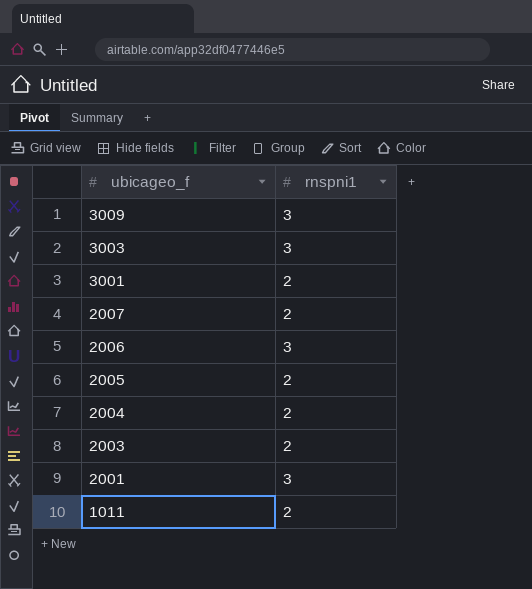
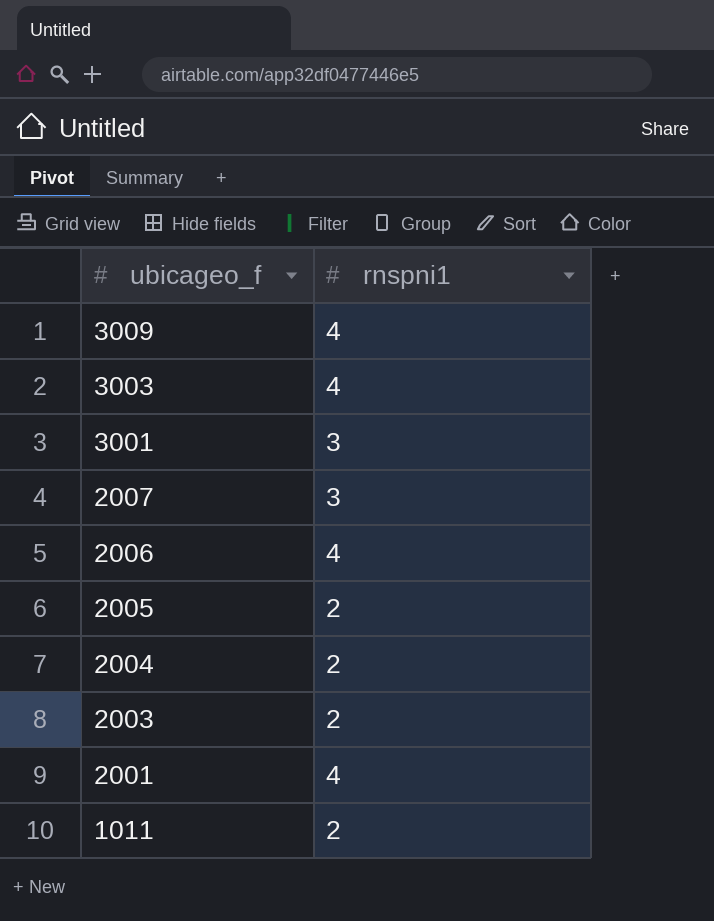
3009 | rnspni1: 3 -> 4
3003 | rnspni1: 3 -> 4
3001 | rnspni1: 2 -> 3
2007 | rnspni1: 2 -> 3
2006 | rnspni1: 3 -> 4
2001 | rnspni1: 3 -> 4

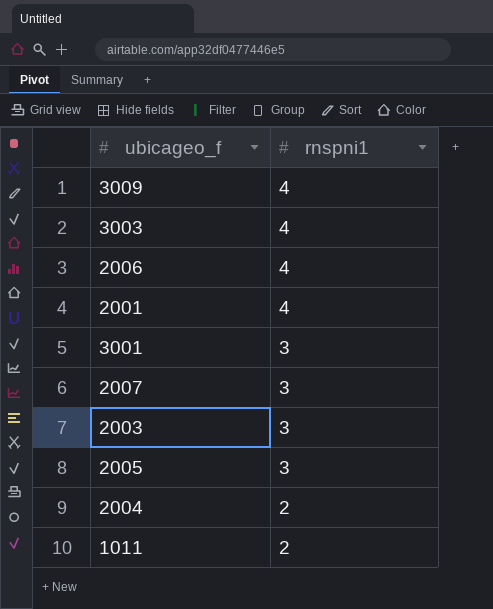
row order: ubicageo_f descending -> rnspni1 descending
2003 | rnspni1: 2 -> 3
2005 | rnspni1: 2 -> 3

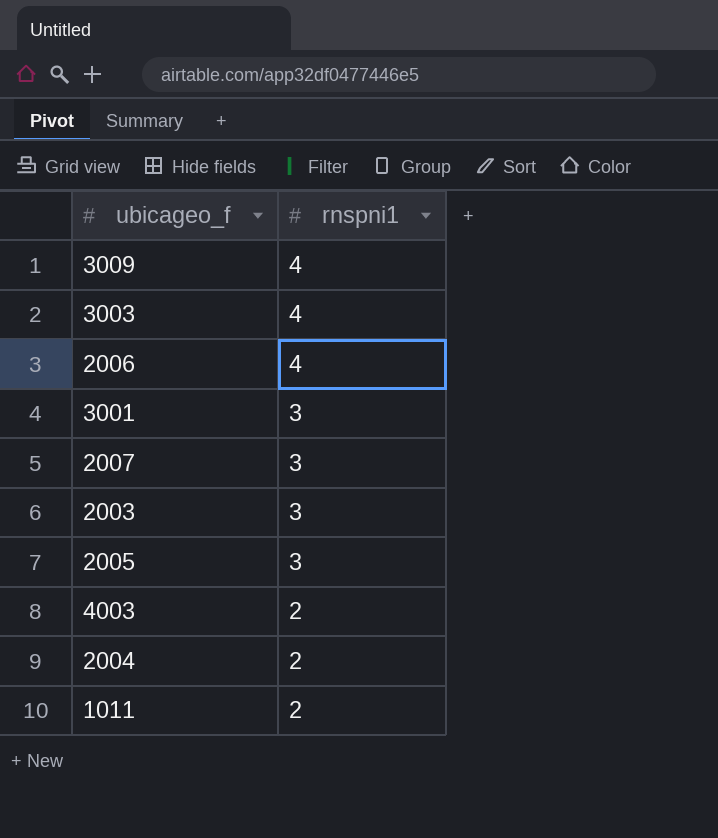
row 2001: 4 -> none
row 4003: none -> 2

